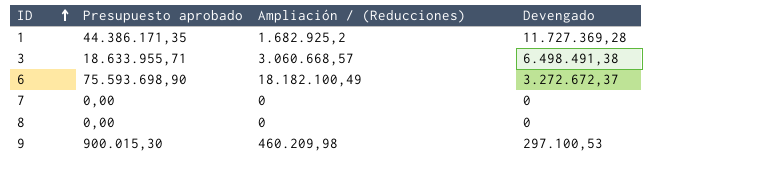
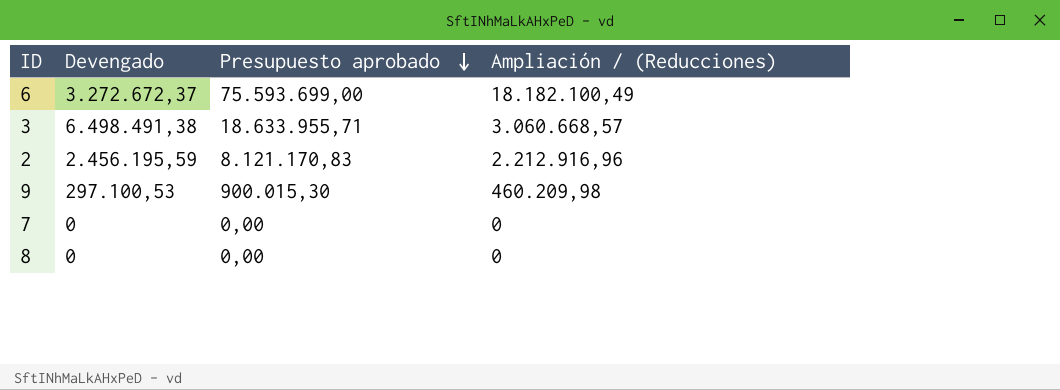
row order: ID ascending -> Presupuesto aprobado descending
column Devengado | position: 4 -> 2
row 1: 44.386.171,35 | 1.682.925,2 | 11.727.369,28 -> none
6 | Presupuesto aprobado: 75.593.698,90 -> 75.593.699,00
row 2: none -> 2.456.195,59 | 8.121.170,83 | 2.212.916,96

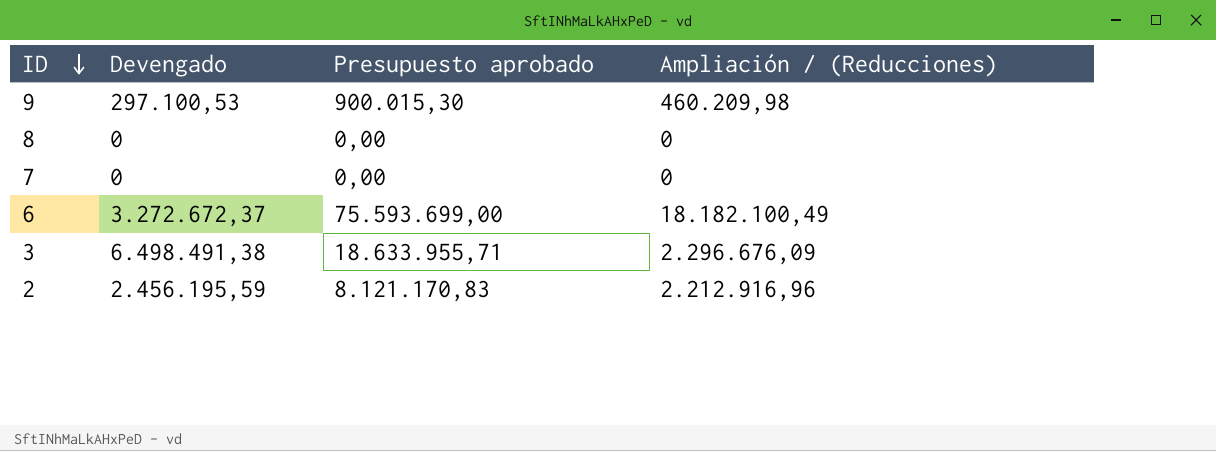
row order: Presupuesto aprobado descending -> ID descending
3 | Ampliación / (Reducciones): 3.060.668,57 -> 2.296.676,09

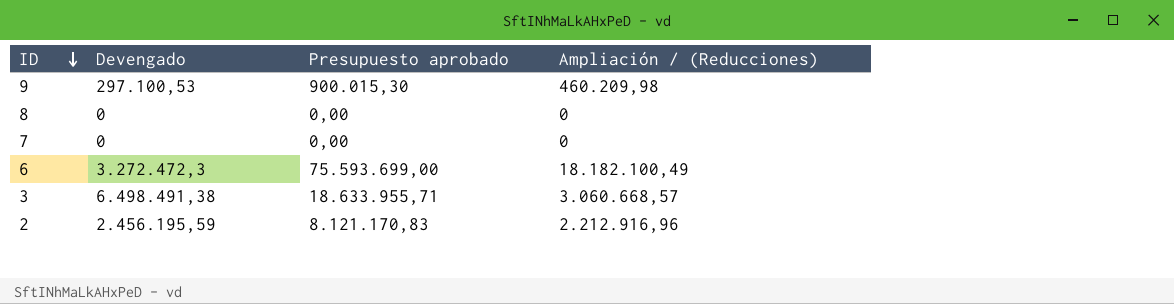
6 | Devengado: 3.272.672,37 -> 3.272.472,3
3 | Ampliación / (Reducciones): 2.296.676,09 -> 3.060.668,57

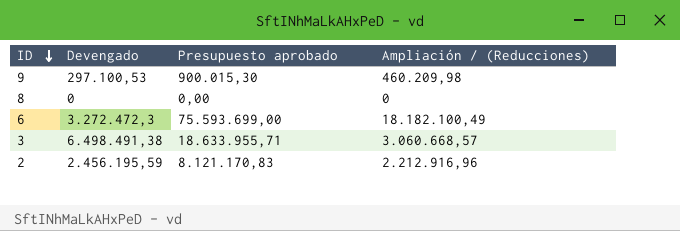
row 7: 0 | 0,00 | 0 -> none

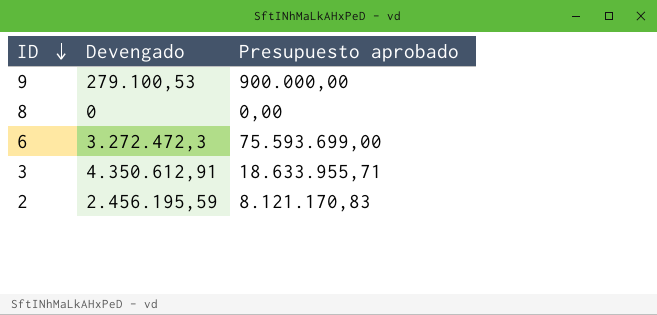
column Ampliación / (Reducciones) | position: 4 -> none
9 | Devengado: 297.100,53 -> 279.100,53
9 | Presupuesto aprobado: 900.015,30 -> 900.000,00
3 | Devengado: 6.498.491,38 -> 4.350.612,91

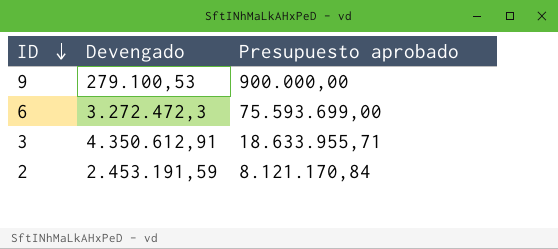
row 8: 0 | 0,00 -> none
2 | Devengado: 2.456.195,59 -> 2.453.191,59
2 | Presupuesto aprobado: 8.121.170,83 -> 8.121.170,84

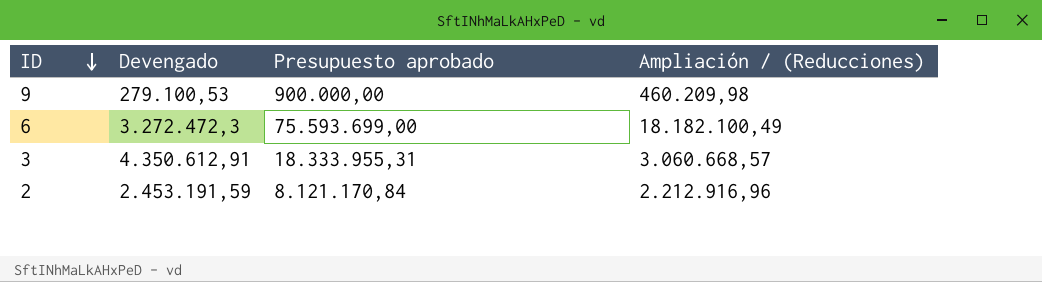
column Ampliación / (Reducciones) | position: none -> 4
3 | Presupuesto aprobado: 18.633.955,71 -> 18.333.955,31

